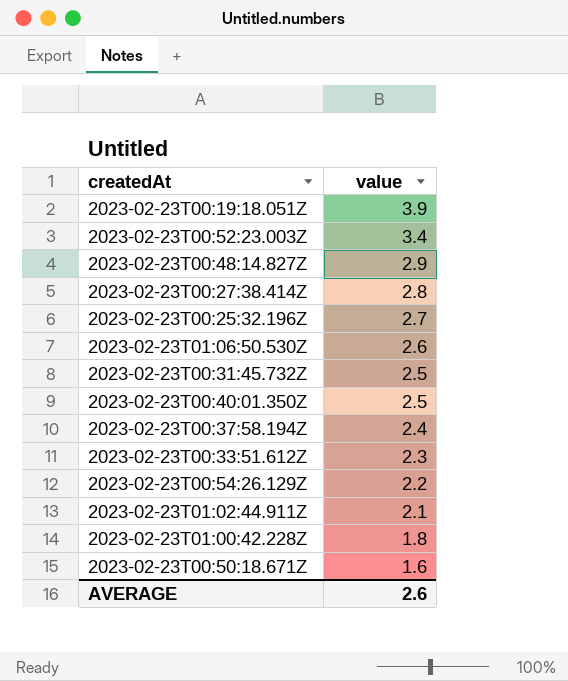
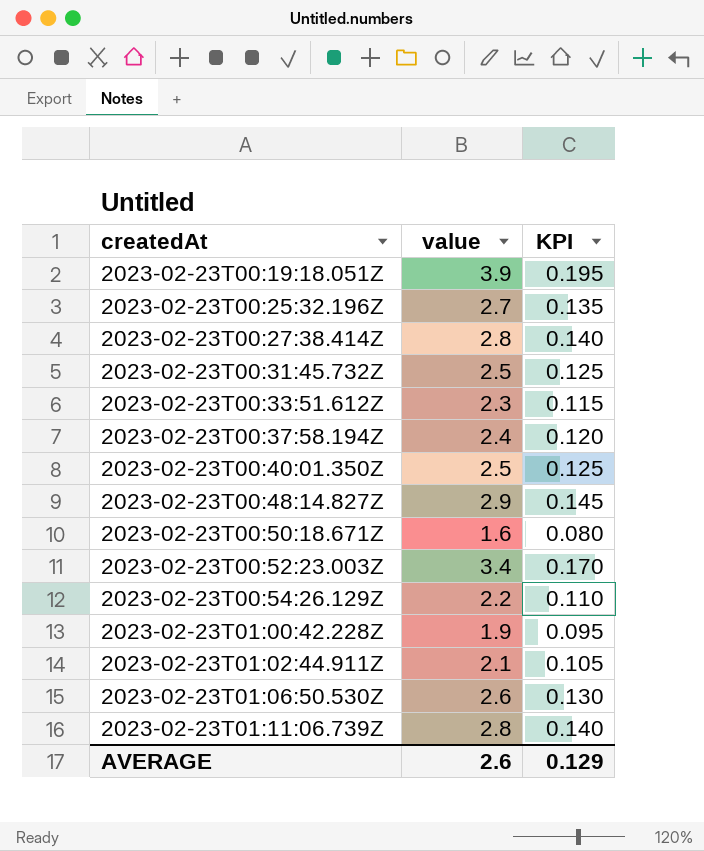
row order: value descending -> createdAt ascending
column KPI | formula: none -> [value] * 0.05
2023-02-23T01:00:42.228Z | value: 1.8 -> 1.9
row 2023-02-23T01:11:06.739Z: none -> 2.8 | 0.140

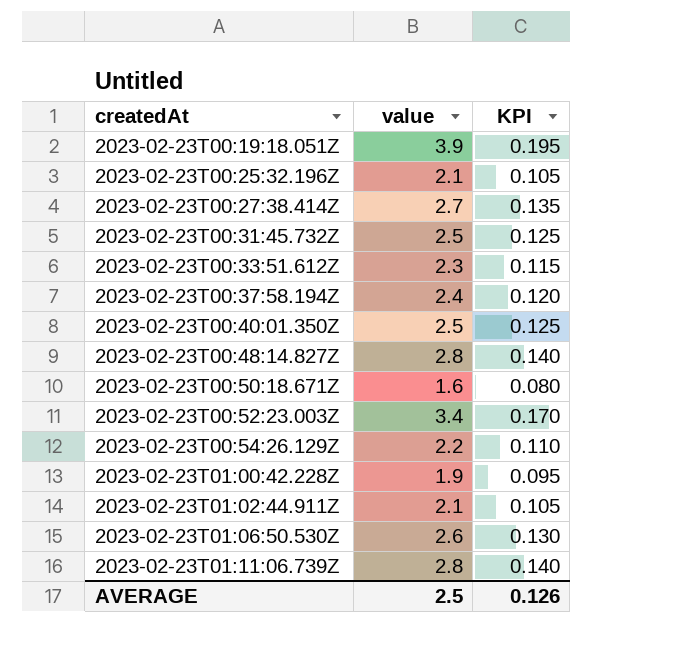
2023-02-23T00:25:32.196Z | value: 2.7 -> 2.1
2023-02-23T00:25:32.196Z | KPI: 0.135 -> 0.105
2023-02-23T00:27:38.414Z | value: 2.8 -> 2.7
2023-02-23T00:27:38.414Z | KPI: 0.140 -> 0.135
2023-02-23T00:48:14.827Z | value: 2.9 -> 2.8
2023-02-23T00:48:14.827Z | KPI: 0.145 -> 0.140
AVERAGE | value: 2.6 -> 2.5
AVERAGE | KPI: 0.129 -> 0.126

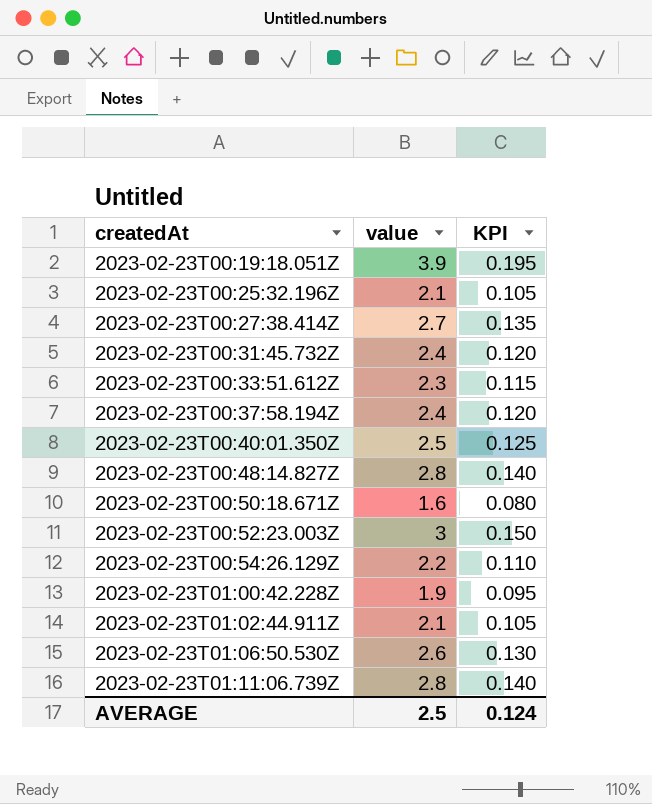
2023-02-23T00:31:45.732Z | value: 2.5 -> 2.4
2023-02-23T00:31:45.732Z | KPI: 0.125 -> 0.120
2023-02-23T00:52:23.003Z | value: 3.4 -> 3
2023-02-23T00:52:23.003Z | KPI: 0.170 -> 0.150
AVERAGE | KPI: 0.126 -> 0.124

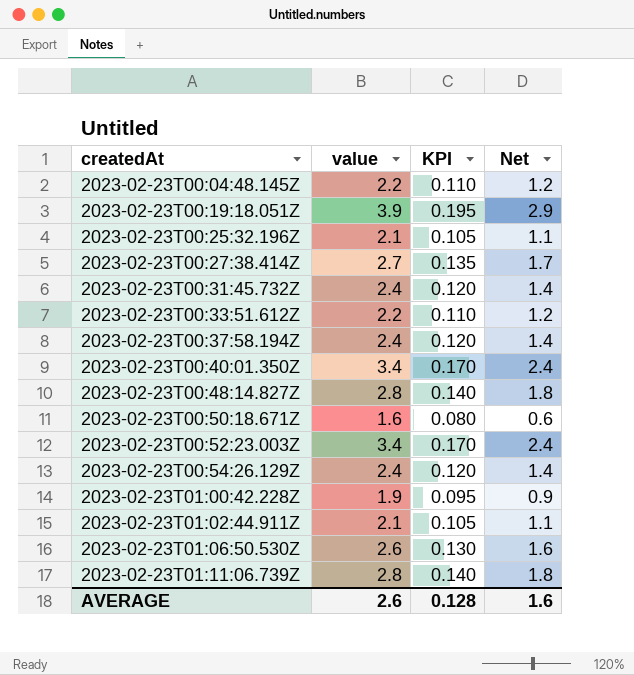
column Net | formula: none -> [value] - 1
row 2023-02-23T00:04:48.145Z: none -> 2.2 | 0.110 | 1.2
2023-02-23T00:33:51.612Z | value: 2.3 -> 2.2
2023-02-23T00:33:51.612Z | KPI: 0.115 -> 0.110
2023-02-23T00:40:01.350Z | value: 2.5 -> 3.4
2023-02-23T00:40:01.350Z | KPI: 0.125 -> 0.170
2023-02-23T00:52:23.003Z | value: 3 -> 3.4
2023-02-23T00:52:23.003Z | KPI: 0.150 -> 0.170
2023-02-23T00:54:26.129Z | value: 2.2 -> 2.4
2023-02-23T00:54:26.129Z | KPI: 0.110 -> 0.120
AVERAGE | value: 2.5 -> 2.6
AVERAGE | KPI: 0.124 -> 0.128

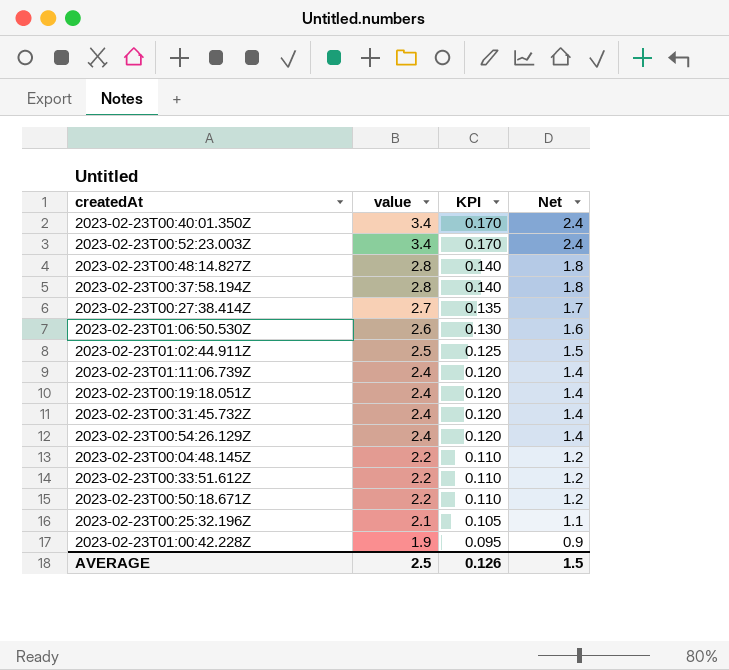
row order: createdAt ascending -> value descending
2023-02-23T00:37:58.194Z | value: 2.4 -> 2.8
2023-02-23T00:37:58.194Z | KPI: 0.120 -> 0.140
2023-02-23T00:37:58.194Z | Net: 1.4 -> 1.8
2023-02-23T01:02:44.911Z | value: 2.1 -> 2.5
2023-02-23T01:02:44.911Z | KPI: 0.105 -> 0.125
2023-02-23T01:02:44.911Z | Net: 1.1 -> 1.5
2023-02-23T01:11:06.739Z | value: 2.8 -> 2.4
2023-02-23T01:11:06.739Z | KPI: 0.140 -> 0.120
2023-02-23T01:11:06.739Z | Net: 1.8 -> 1.4
2023-02-23T00:19:18.051Z | value: 3.9 -> 2.4
2023-02-23T00:19:18.051Z | KPI: 0.195 -> 0.120
2023-02-23T00:19:18.051Z | Net: 2.9 -> 1.4
2023-02-23T00:50:18.671Z | value: 1.6 -> 2.2
2023-02-23T00:50:18.671Z | KPI: 0.080 -> 0.110
2023-02-23T00:50:18.671Z | Net: 0.6 -> 1.2
AVERAGE | value: 2.6 -> 2.5
AVERAGE | KPI: 0.128 -> 0.126
AVERAGE | Net: 1.6 -> 1.5

